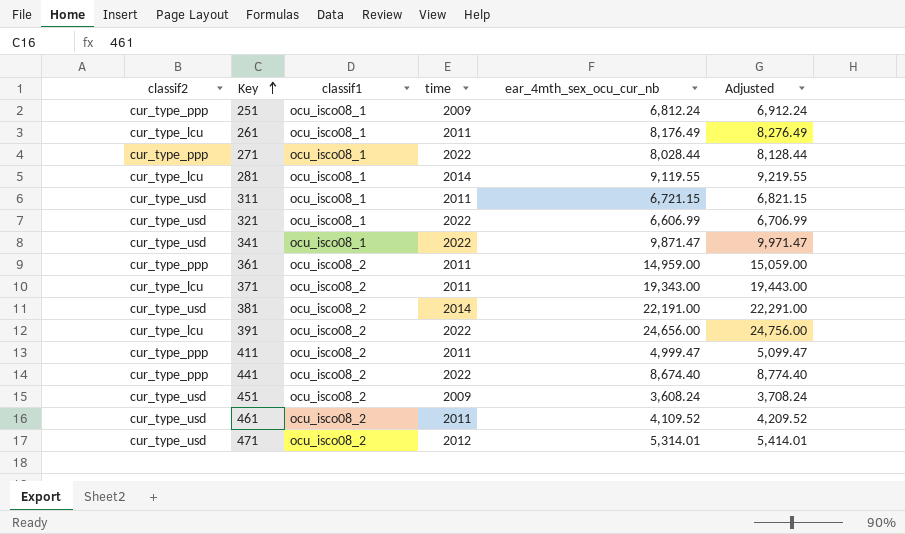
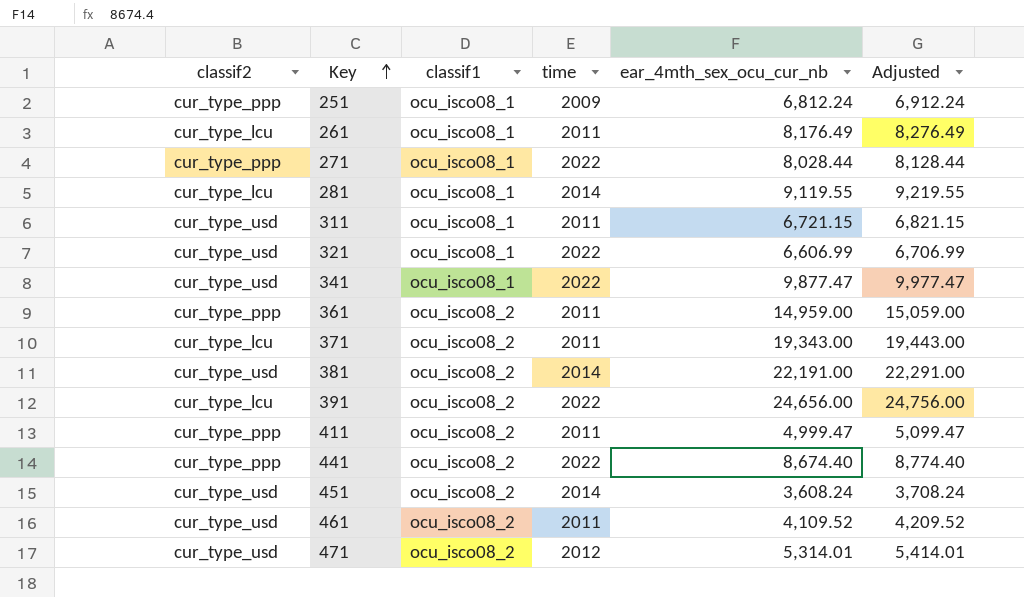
341 | ear_4mth_sex_ocu_cur_nb: 9,871.47 -> 9,877.47
341 | Adjusted: 9,971.47 -> 9,977.47
451 | time: 2009 -> 2014

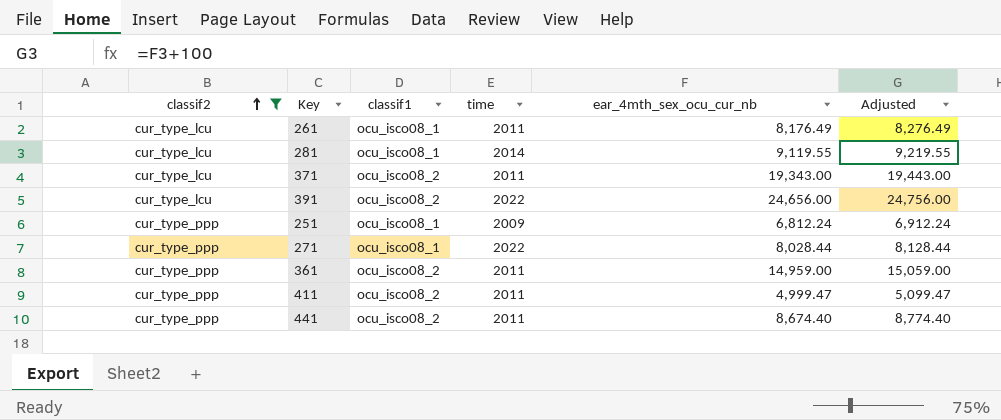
filter: none -> classif2 != cur_type_usd
row order: Key ascending -> classif2 ascending
441 | time: 2022 -> 2011

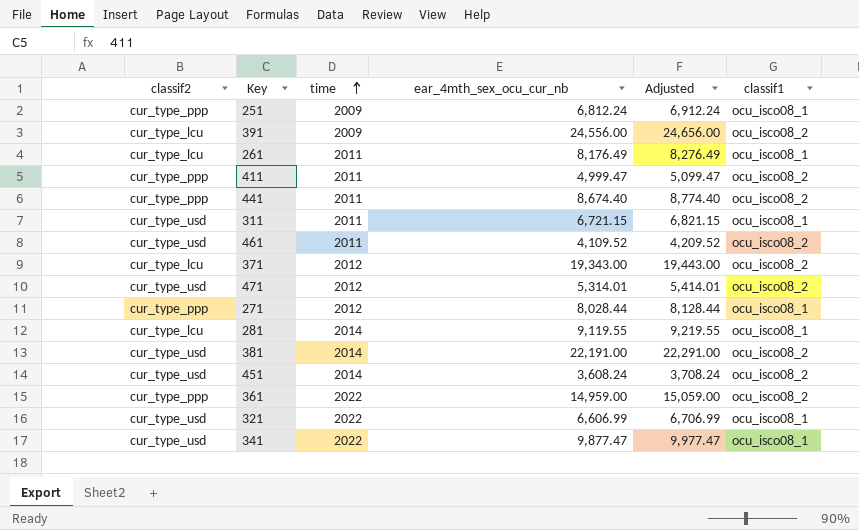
filter: classif2 != cur_type_usd -> none
row order: classif2 ascending -> time ascending
column classif1 | position: 3 -> 6
391 | time: 2022 -> 2009
391 | ear_4mth_sex_ocu_cur_nb: 24,656.00 -> 24,556.00
391 | Adjusted: 24,756.00 -> 24,656.00
371 | time: 2011 -> 2012
271 | time: 2022 -> 2012
361 | time: 2011 -> 2022

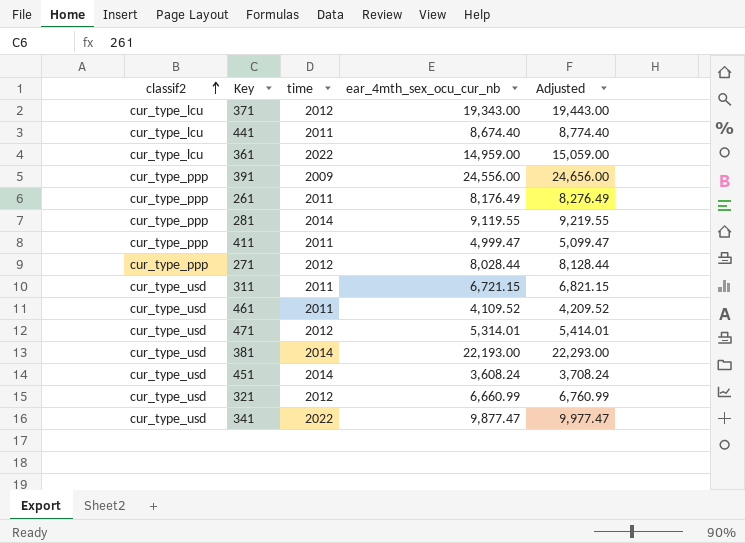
row order: time ascending -> classif2 ascending
column classif1 | position: 6 -> none
row 251: cur_type_ppp | 2009 | 6,812.24 | 6,912.24 | ocu_isco08_1 -> none
441 | classif2: cur_type_ppp -> cur_type_lcu
361 | classif2: cur_type_ppp -> cur_type_lcu
391 | classif2: cur_type_lcu -> cur_type_ppp
261 | classif2: cur_type_lcu -> cur_type_ppp
281 | classif2: cur_type_lcu -> cur_type_ppp
381 | ear_4mth_sex_ocu_cur_nb: 22,191.00 -> 22,193.00
381 | Adjusted: 22,291.00 -> 22,293.00
321 | time: 2022 -> 2012
321 | ear_4mth_sex_ocu_cur_nb: 6,606.99 -> 6,660.99
321 | Adjusted: 6,706.99 -> 6,760.99

